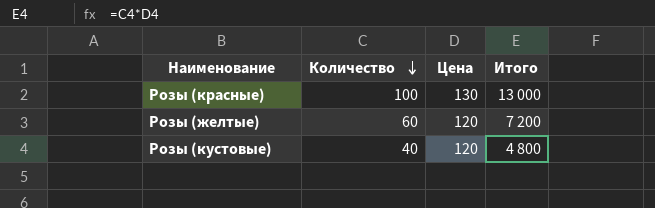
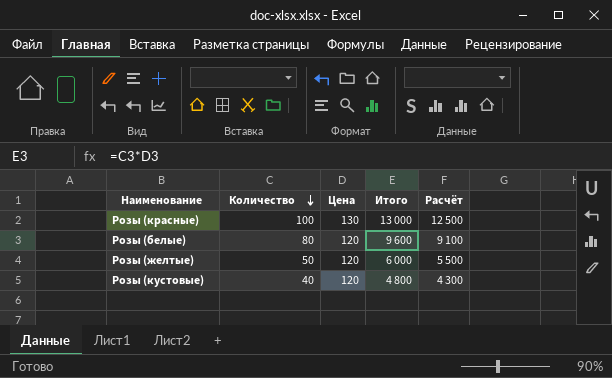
column Расчёт | formula: none -> [Итого] - 500
row Розы (белые): none -> 80 | 120 | 9 600 | 9 100
Розы (желтые) | Количество: 60 -> 50
Розы (желтые) | Итого: 7 200 -> 6 000

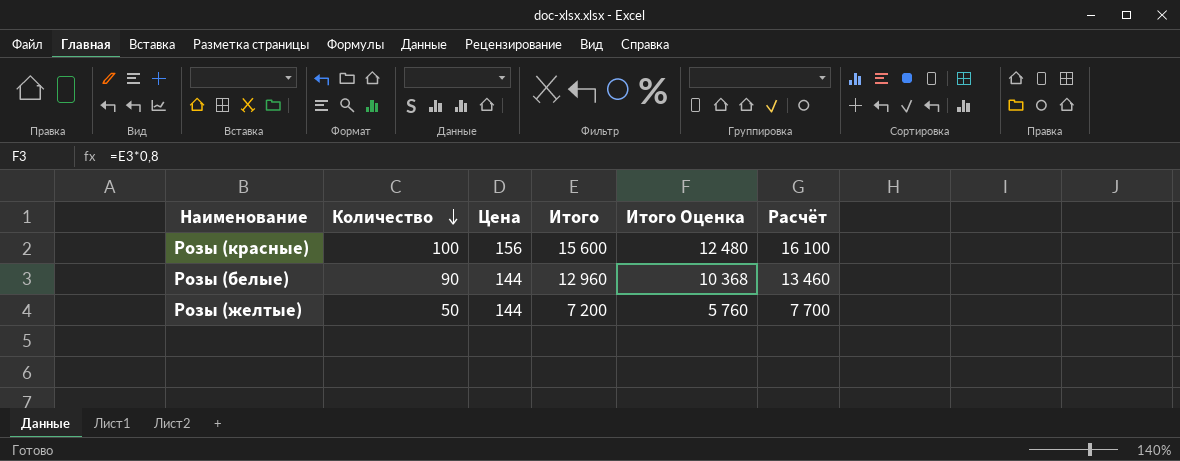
column Итого Оценка | formula: none -> [Итого] * 0,8
column Расчёт | formula: [Итого] - 500 -> [Итого] + 500
row Розы (кустовые): 40 | 120 | 4 800 | 4 300 -> none
Розы (красные) | Цена: 130 -> 156
Розы (красные) | Итого: 13 000 -> 15 600
Розы (белые) | Количество: 80 -> 90
Розы (белые) | Цена: 120 -> 144
Розы (белые) | Итого: 9 600 -> 12 960
Розы (желтые) | Цена: 120 -> 144
Розы (желтые) | Итого: 6 000 -> 7 200

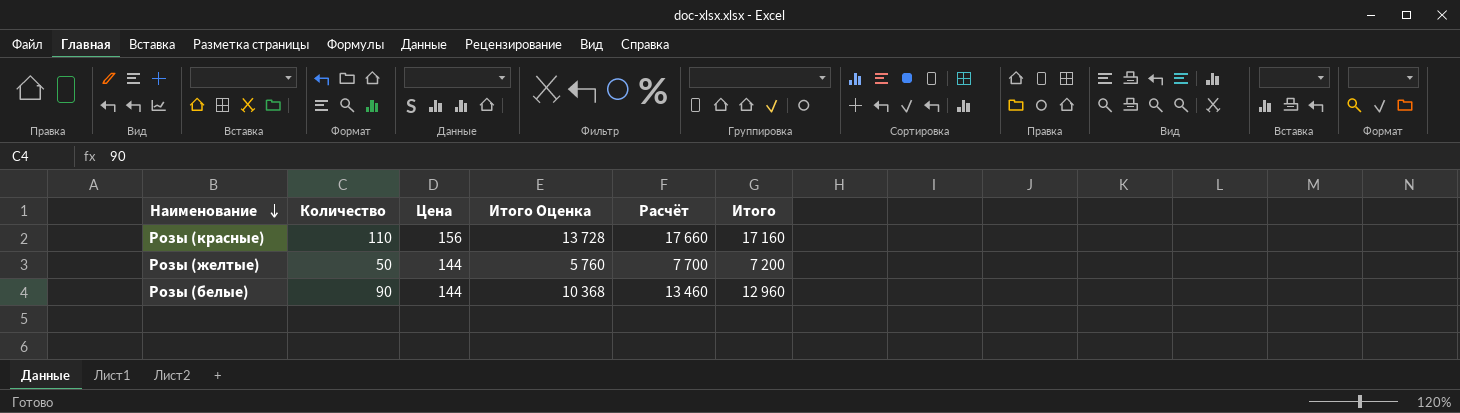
row order: Количество descending -> Наименование descending
column Итого | position: 4 -> 6
Розы (красные) | Количество: 100 -> 110
Розы (красные) | Итого Оценка: 12 480 -> 13 728
Розы (красные) | Расчёт: 16 100 -> 17 660
Розы (красные) | Итого: 15 600 -> 17 160

